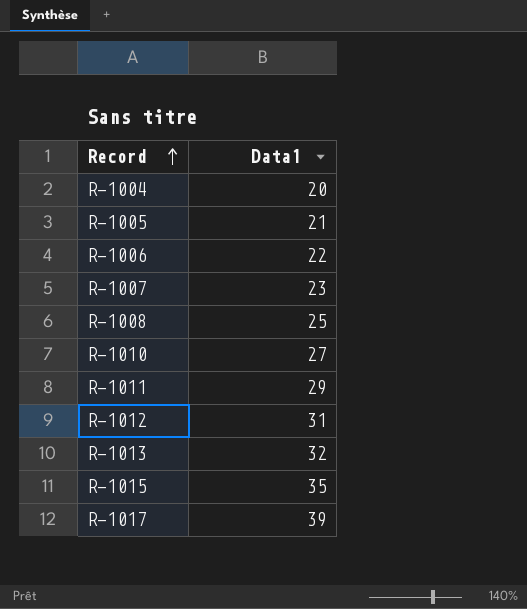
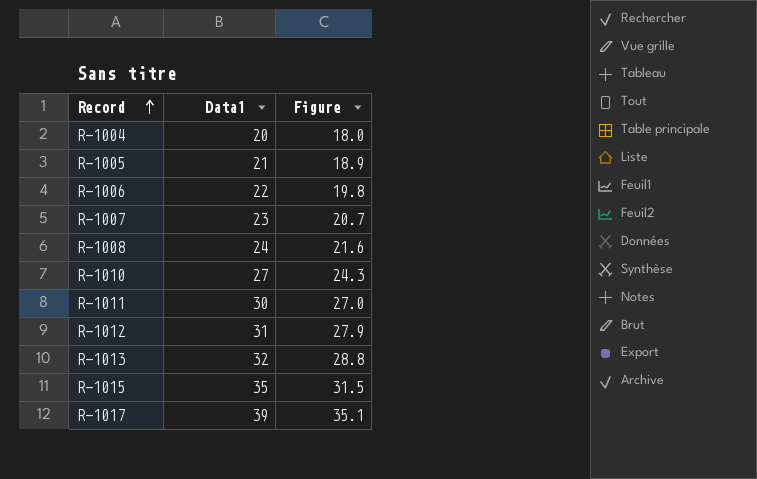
column Figure | formula: none -> [Data1] * 0.9
R-1008 | Data1: 25 -> 24
R-1011 | Data1: 29 -> 30

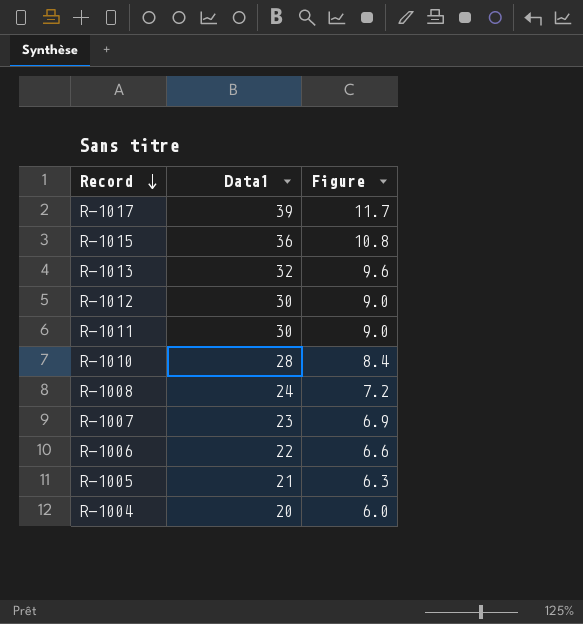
row order: Record ascending -> Record descending
column Figure | formula: [Data1] * 0.9 -> [Data1] * 0.3
R-1015 | Data1: 35 -> 36
R-1012 | Data1: 31 -> 30
R-1010 | Data1: 27 -> 28

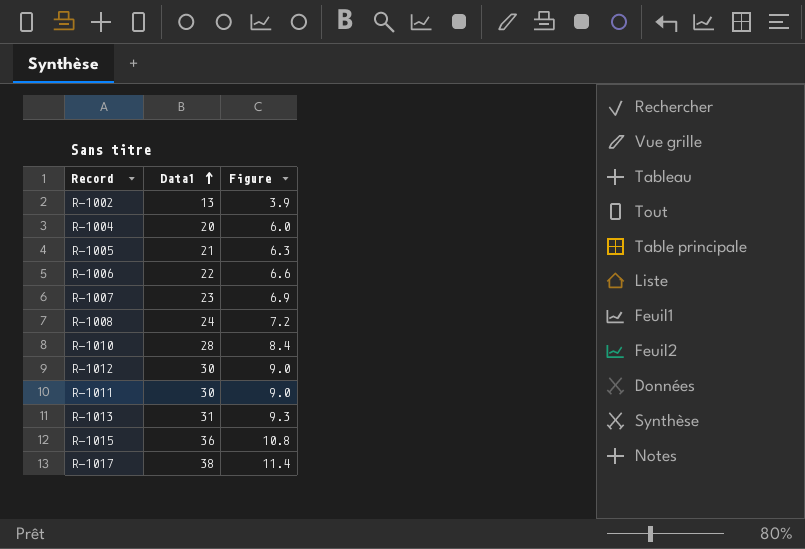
row order: Record descending -> Data1 ascending
row R-1002: none -> 13 | 3.9
R-1013 | Data1: 32 -> 31
R-1013 | Figure: 9.6 -> 9.3
R-1017 | Data1: 39 -> 38
R-1017 | Figure: 11.7 -> 11.4

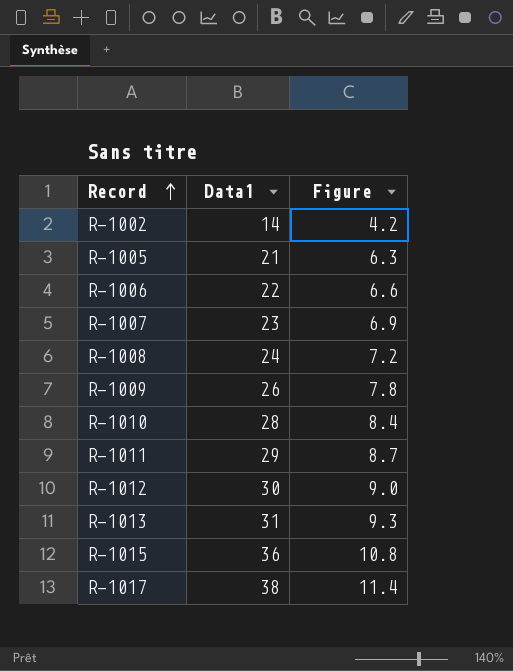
row order: Data1 ascending -> Record ascending
row R-1004: 20 | 6.0 -> none
R-1002 | Data1: 13 -> 14
R-1002 | Figure: 3.9 -> 4.2
row R-1009: none -> 26 | 7.8
R-1011 | Data1: 30 -> 29
R-1011 | Figure: 9.0 -> 8.7

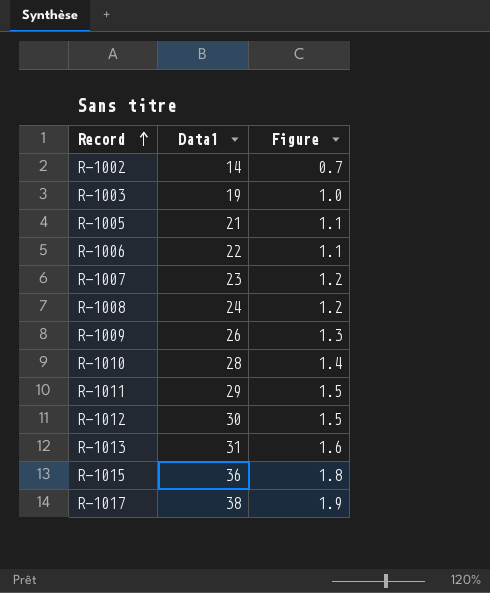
column Figure | formula: [Data1] * 0.3 -> [Data1] * 0.05
row R-1003: none -> 19 | 1.0

